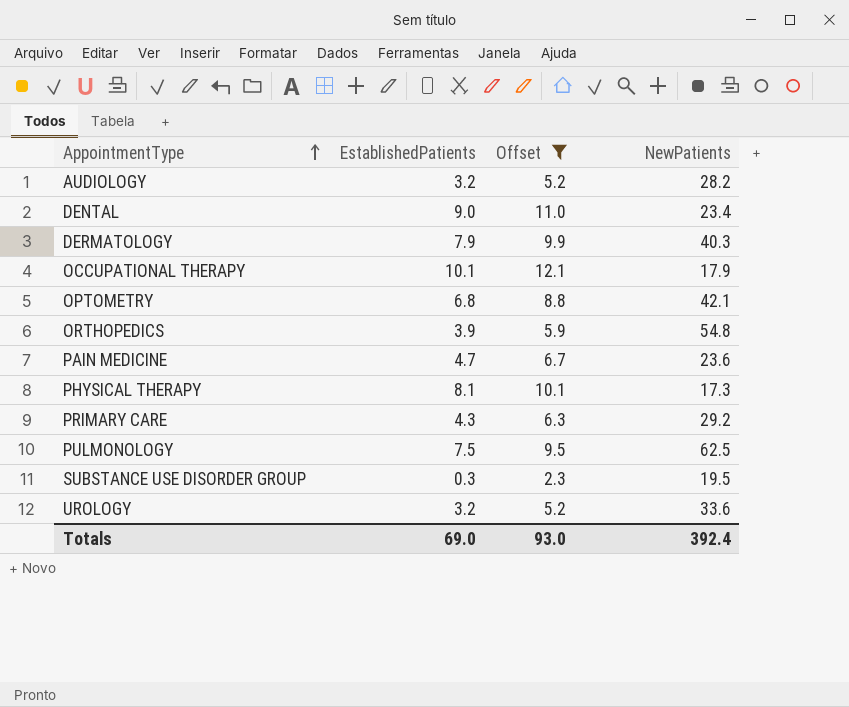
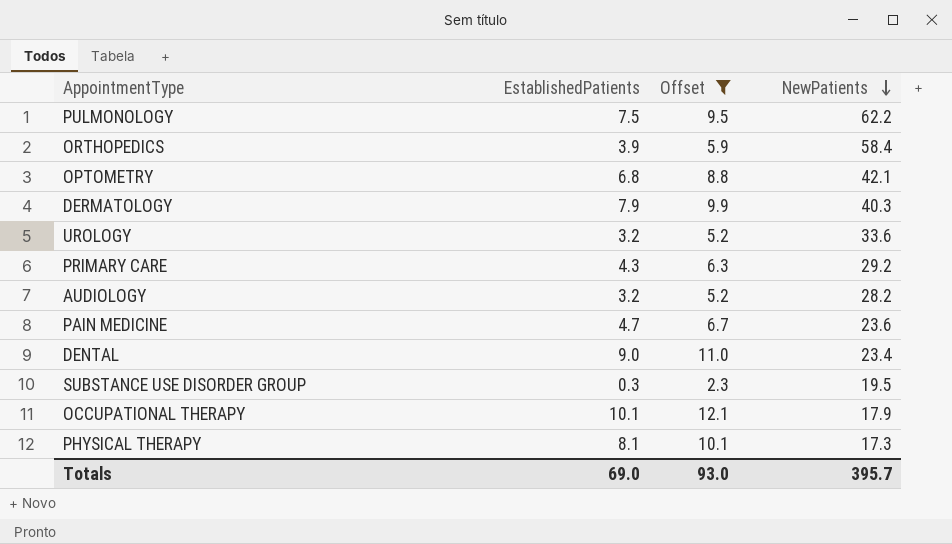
row order: AppointmentType ascending -> NewPatients descending
PULMONOLOGY | NewPatients: 62.5 -> 62.2
ORTHOPEDICS | NewPatients: 54.8 -> 58.4
Totals | NewPatients: 392.4 -> 395.7

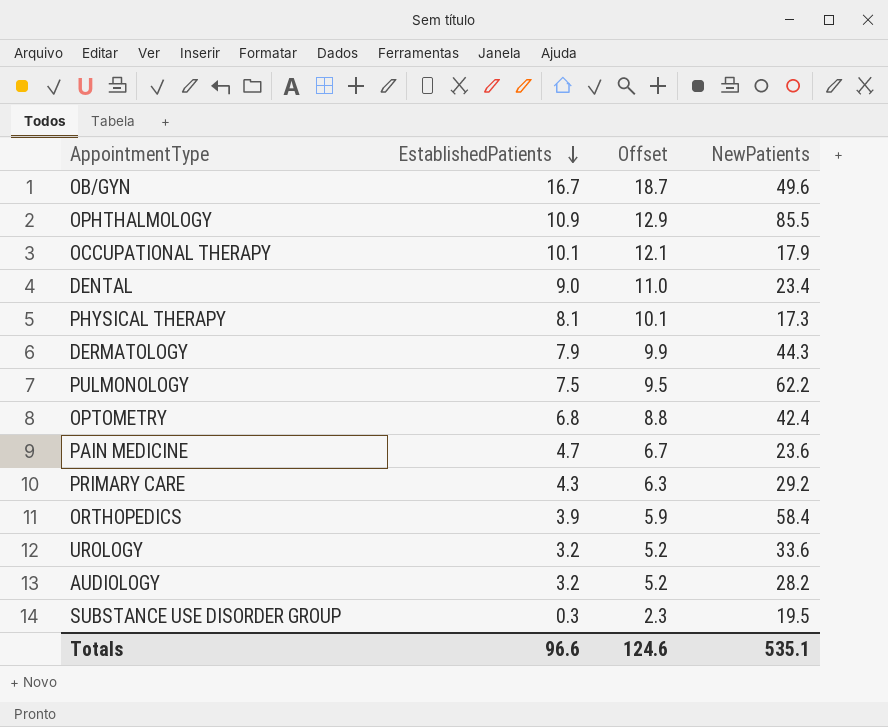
filter: Offset <= 12.1 -> none
row order: NewPatients descending -> EstablishedPatients descending
DERMATOLOGY | NewPatients: 40.3 -> 44.3
OPTOMETRY | NewPatients: 42.1 -> 42.4
Totals | EstablishedPatients: 69.0 -> 96.6
Totals | Offset: 93.0 -> 124.6
Totals | NewPatients: 395.7 -> 535.1

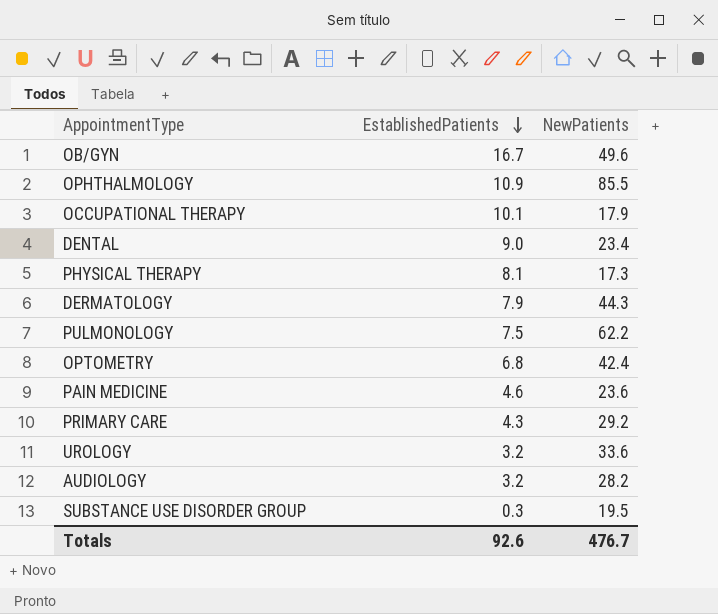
column Offset | formula: [EstablishedPatients] + 2 -> none
row ORTHOPEDICS: 3.9 | 5.9 | 58.4 -> none
PAIN MEDICINE | EstablishedPatients: 4.7 -> 4.6
Totals | EstablishedPatients: 96.6 -> 92.6
Totals | NewPatients: 535.1 -> 476.7

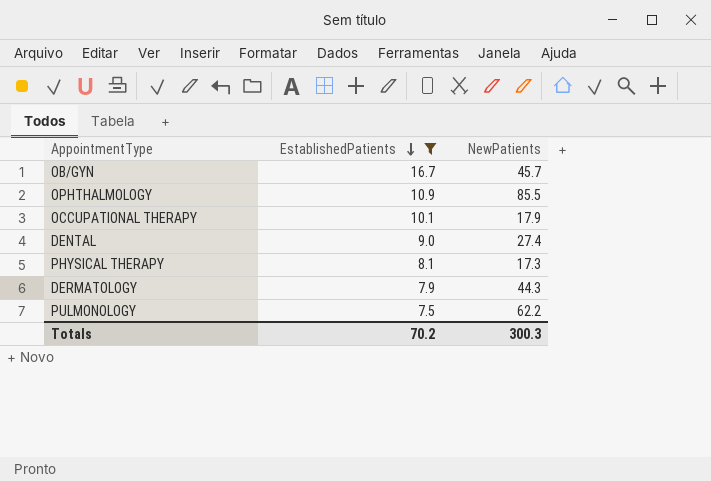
filter: none -> EstablishedPatients >= 7.5
OB/GYN | NewPatients: 49.6 -> 45.7
DENTAL | NewPatients: 23.4 -> 27.4
Totals | EstablishedPatients: 92.6 -> 70.2
Totals | NewPatients: 476.7 -> 300.3

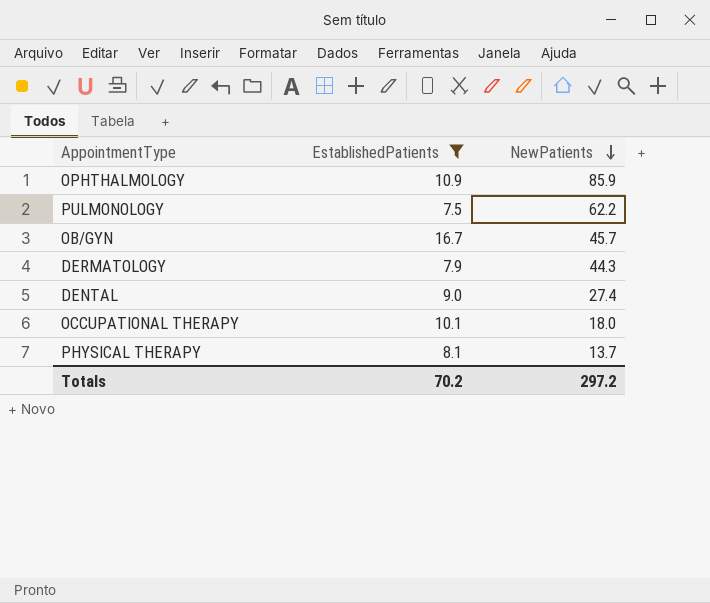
row order: EstablishedPatients descending -> NewPatients descending
OPHTHALMOLOGY | NewPatients: 85.5 -> 85.9
OCCUPATIONAL THERAPY | NewPatients: 17.9 -> 18.0
PHYSICAL THERAPY | NewPatients: 17.3 -> 13.7
Totals | NewPatients: 300.3 -> 297.2

